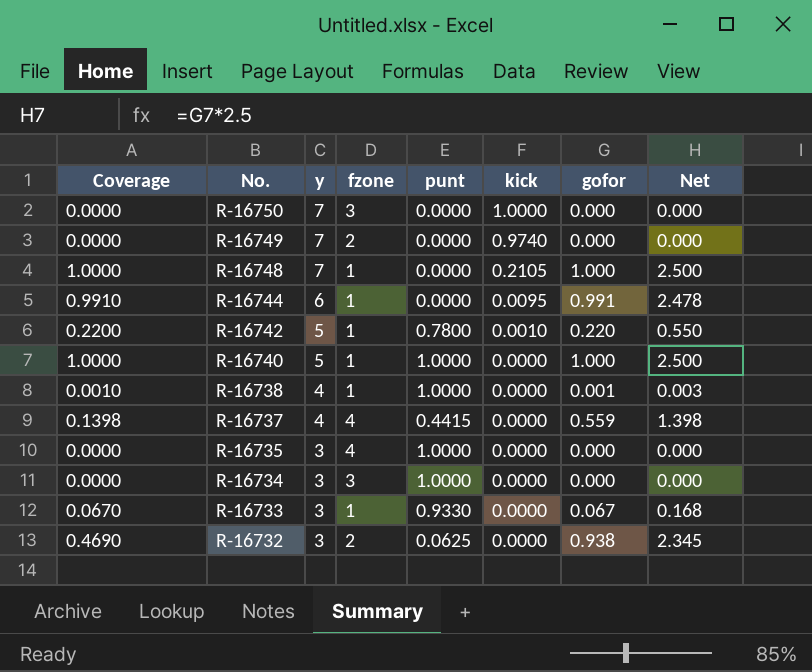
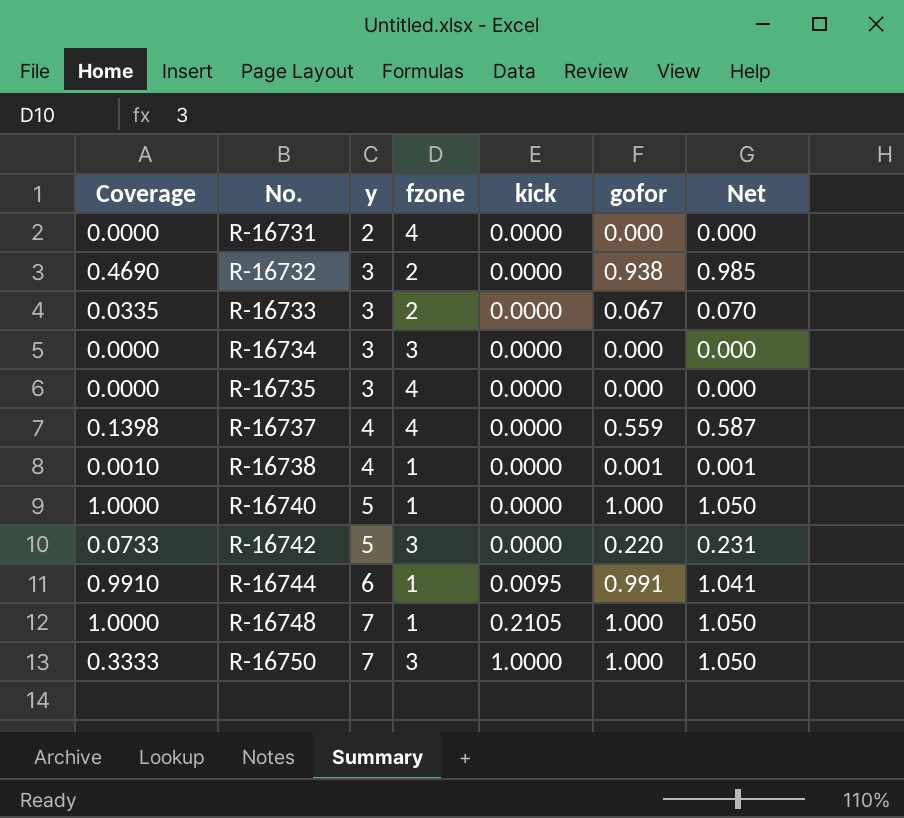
row order: No. descending -> No. ascending
column punt | position: 5 -> none
column Net | formula: [gofor] * 2.5 -> [gofor] * 1.05
row R-16749: 0.0000 | 7 | 2 | 0.0000 | 0.9740 | 0.000 | 0.000 -> none
row R-16731: none -> 0.0000 | 2 | 4 | 0.0000 | 0.000 | 0.000
R-16733 | Coverage: 0.0670 -> 0.0335
R-16733 | fzone: 1 -> 2
R-16742 | Coverage: 0.2200 -> 0.0733
R-16742 | fzone: 1 -> 3
R-16742 | kick: 0.0010 -> 0.0000
R-16750 | Coverage: 0.0000 -> 0.3333
R-16750 | gofor: 0.000 -> 1.000

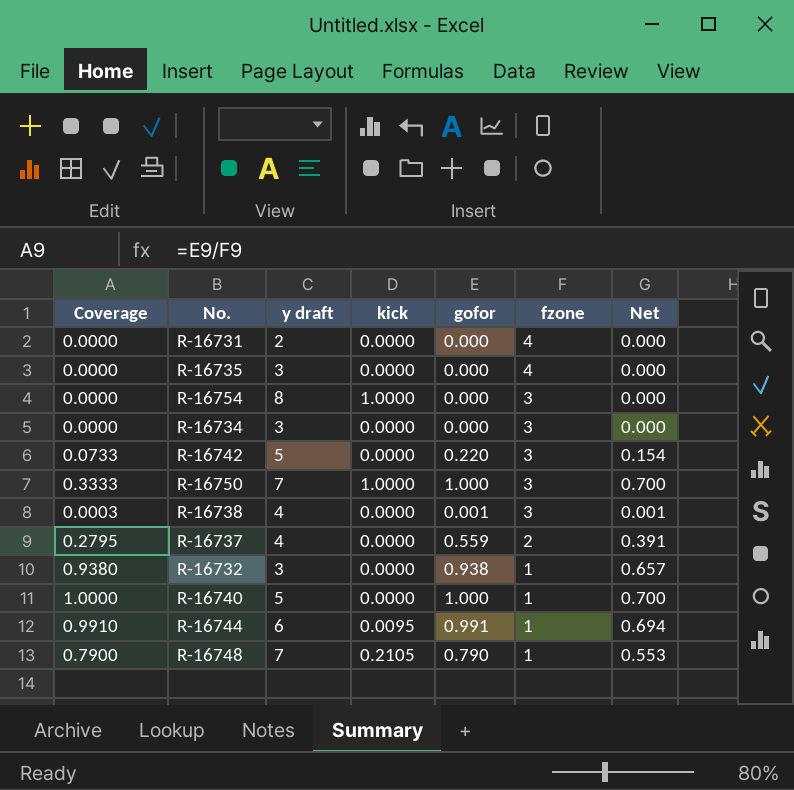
row order: No. ascending -> fzone descending
column name: y -> y draft
column fzone | position: 4 -> 6
column Net | formula: [gofor] * 1.05 -> [gofor] * 0.7
row R-16733: 0.0335 | 3 | 2 | 0.0000 | 0.067 | 0.070 -> none
row R-16754: none -> 0.0000 | 8 | 1.0000 | 0.000 | 3 | 0.000
R-16738 | Coverage: 0.0010 -> 0.0003
R-16738 | fzone: 1 -> 3
R-16737 | Coverage: 0.1398 -> 0.2795
R-16737 | fzone: 4 -> 2
R-16732 | Coverage: 0.4690 -> 0.9380
R-16732 | fzone: 2 -> 1
R-16748 | Coverage: 1.0000 -> 0.7900
R-16748 | gofor: 1.000 -> 0.790

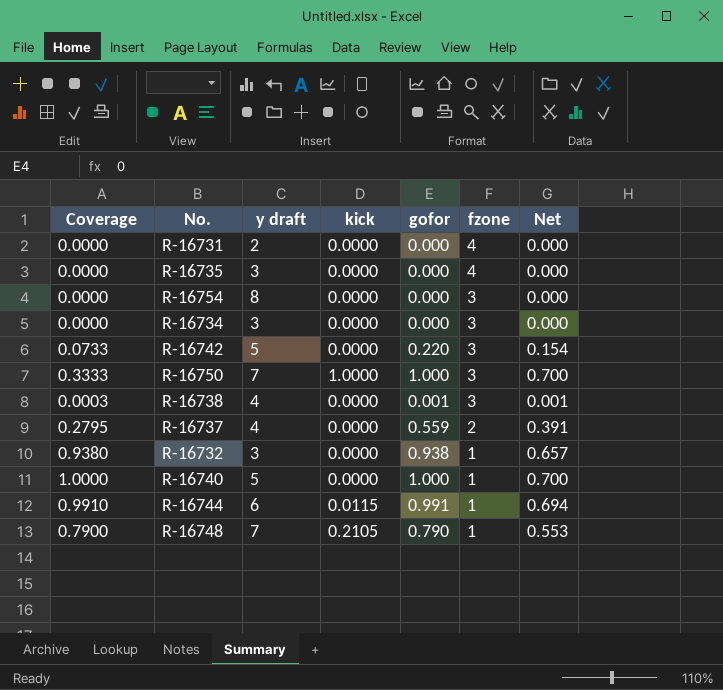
R-16754 | kick: 1.0000 -> 0.0000
R-16744 | kick: 0.0095 -> 0.0115

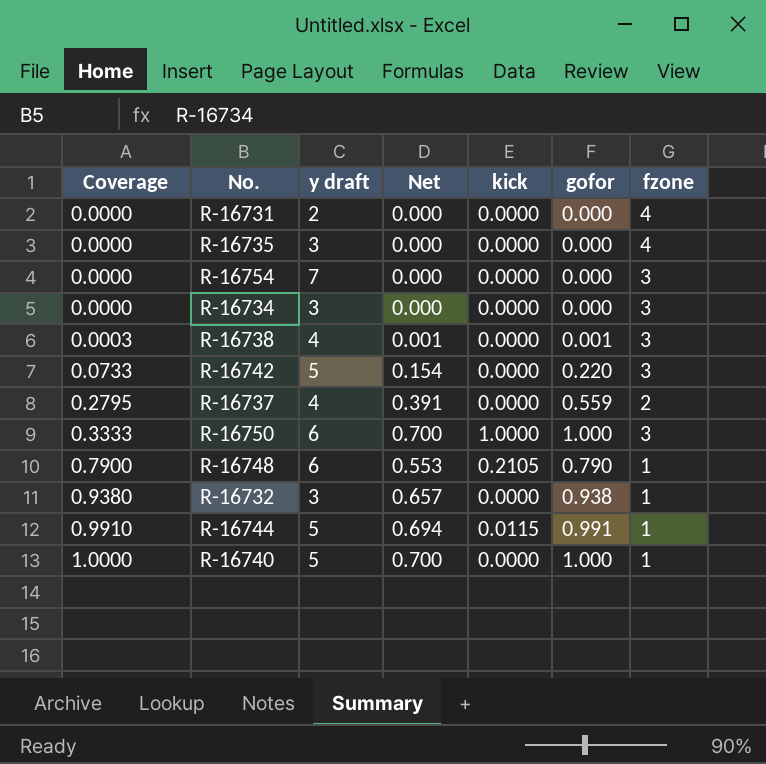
row order: fzone descending -> Coverage ascending
column Net | position: 7 -> 4
R-16754 | y draft: 8 -> 7
R-16750 | y draft: 7 -> 6
R-16748 | y draft: 7 -> 6
R-16744 | y draft: 6 -> 5

